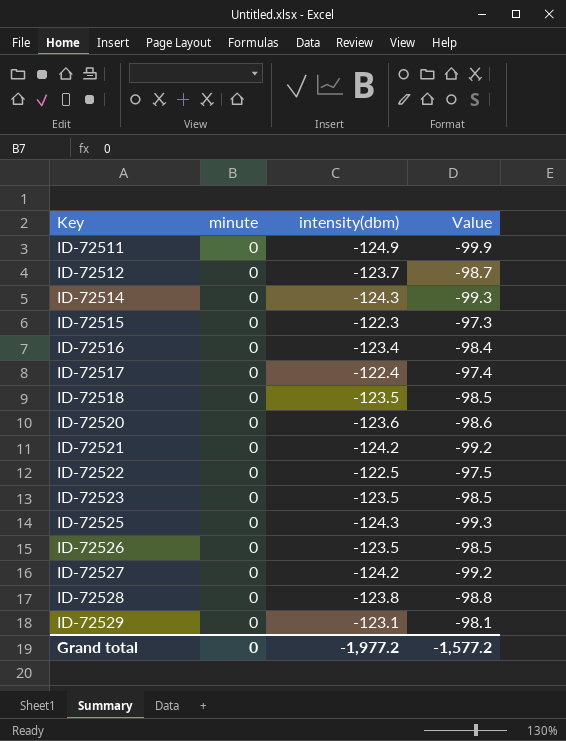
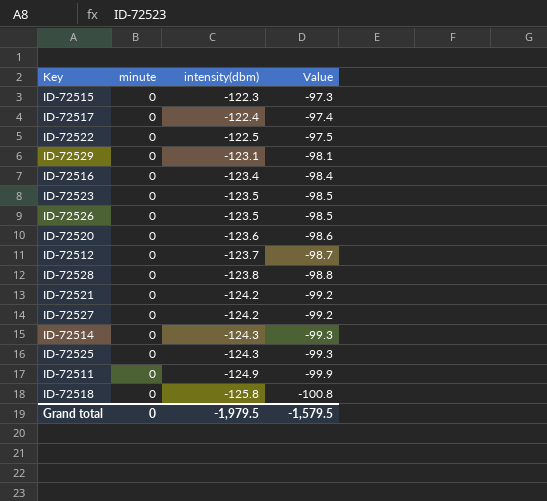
row order: Key ascending -> intensity(dbm) descending
ID-72518 | intensity(dbm): -123.5 -> -125.8
ID-72518 | Value: -98.5 -> -100.8
Grand total | intensity(dbm): -1,977.2 -> -1,979.5
Grand total | Value: -1,577.2 -> -1,579.5

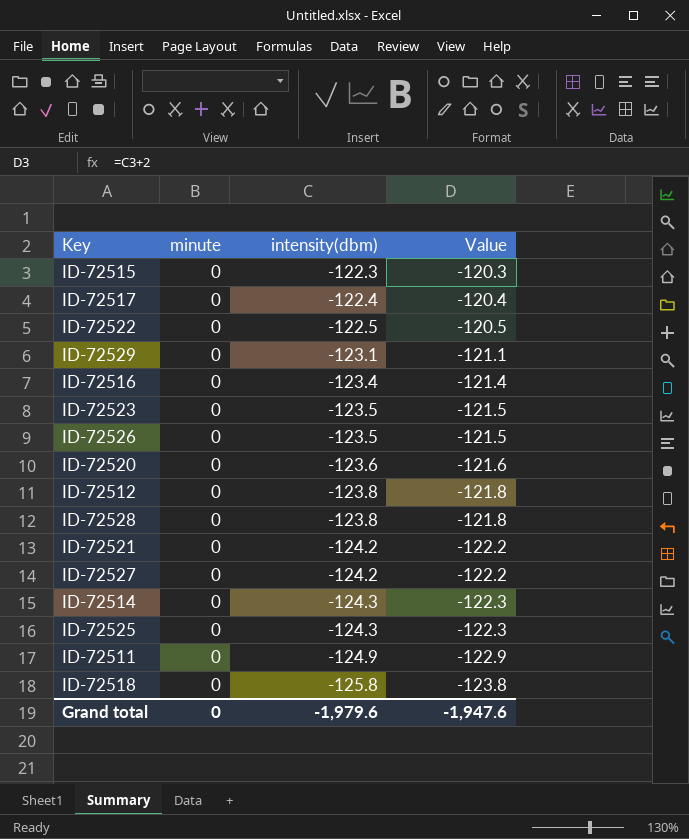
column Value | formula: [intensity(dbm)] + 25 -> [intensity(dbm)] + 2
ID-72512 | intensity(dbm): -123.7 -> -123.8
Grand total | intensity(dbm): -1,979.5 -> -1,979.6
Grand total | Value: -1,579.5 -> -1,947.6

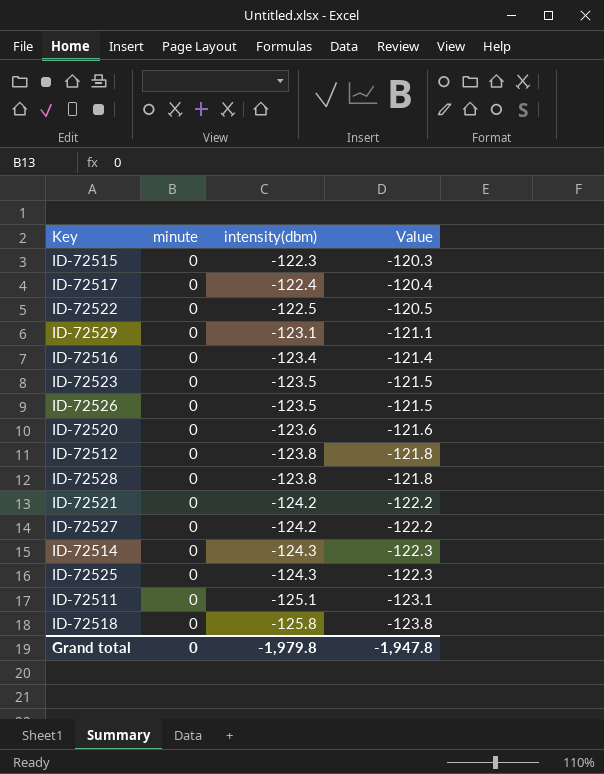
ID-72511 | intensity(dbm): -124.9 -> -125.1
ID-72511 | Value: -122.9 -> -123.1
Grand total | intensity(dbm): -1,979.6 -> -1,979.8
Grand total | Value: -1,947.6 -> -1,947.8

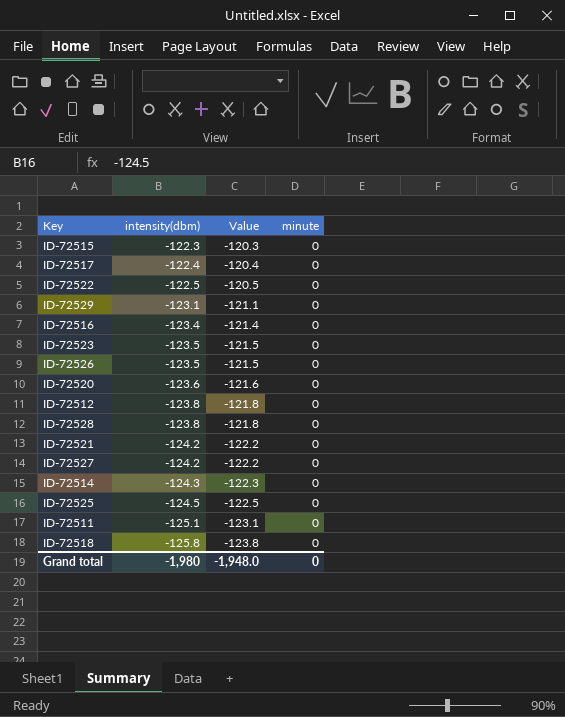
column minute | position: 2 -> 4
ID-72525 | intensity(dbm): -124.3 -> -124.5
ID-72525 | Value: -122.3 -> -122.5
Grand total | intensity(dbm): -1,979.8 -> -1,980
Grand total | Value: -1,947.8 -> -1,948.0

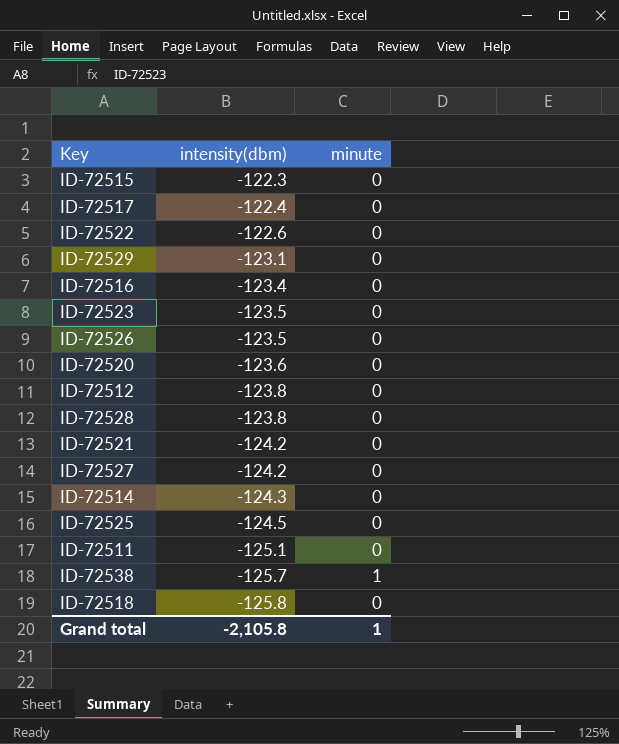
column Value | formula: [intensity(dbm)] + 2 -> none
ID-72522 | intensity(dbm): -122.5 -> -122.6
row ID-72538: none -> -125.7 | 1
Grand total | intensity(dbm): -1,980 -> -2,105.8
Grand total | minute: 0 -> 1

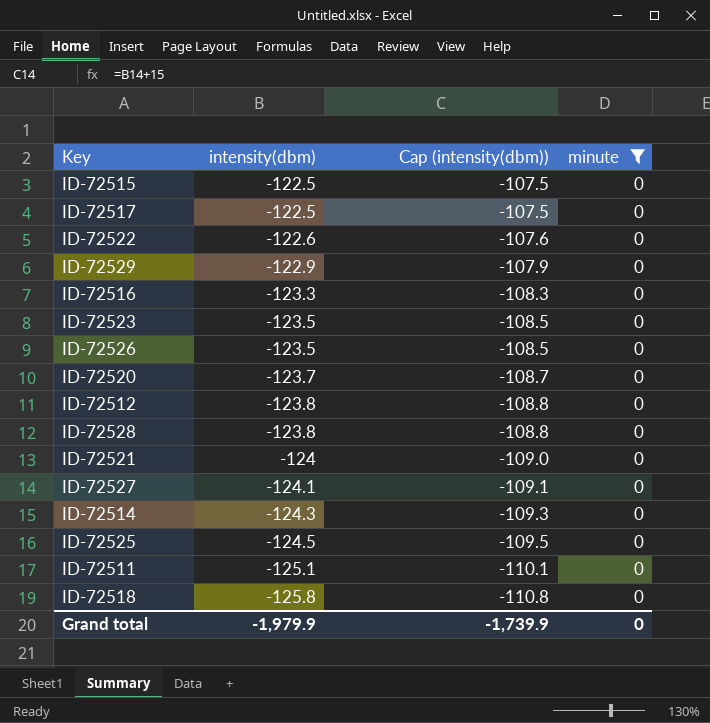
filter: none -> minute = 0
column Cap (intensity(dbm)) | formula: none -> [intensity(dbm)] + 15
ID-72515 | intensity(dbm): -122.3 -> -122.5
ID-72517 | intensity(dbm): -122.4 -> -122.5
ID-72529 | intensity(dbm): -123.1 -> -122.9
ID-72516 | intensity(dbm): -123.4 -> -123.3
ID-72520 | intensity(dbm): -123.6 -> -123.7
ID-72521 | intensity(dbm): -124.2 -> -124
ID-72527 | intensity(dbm): -124.2 -> -124.1
Grand total | intensity(dbm): -2,105.8 -> -1,979.9
Grand total | minute: 1 -> 0

